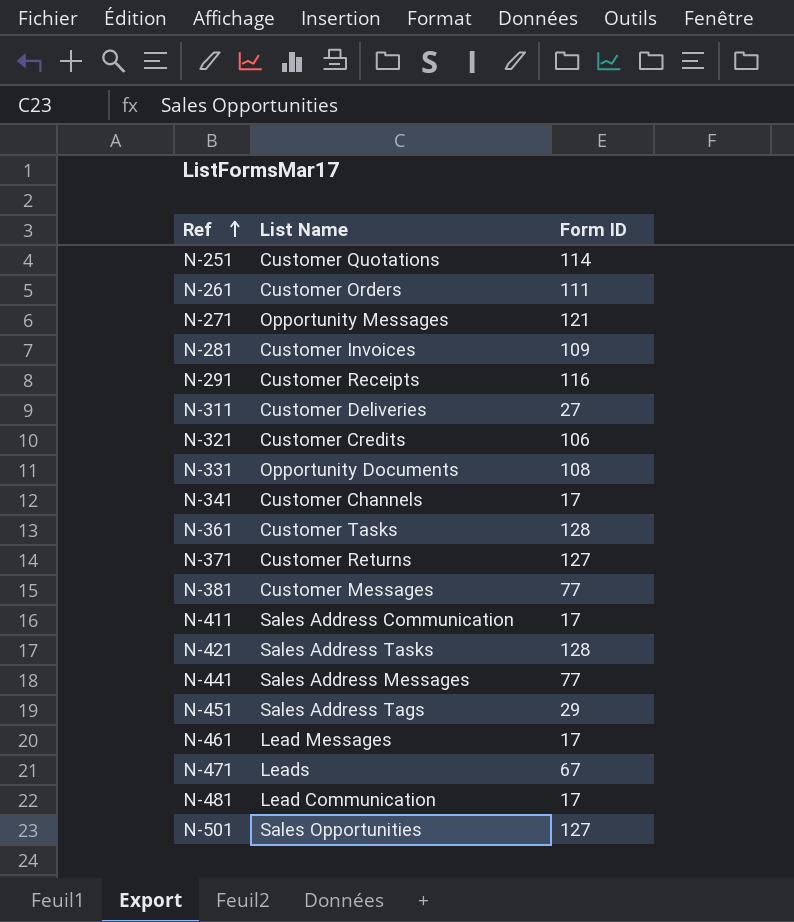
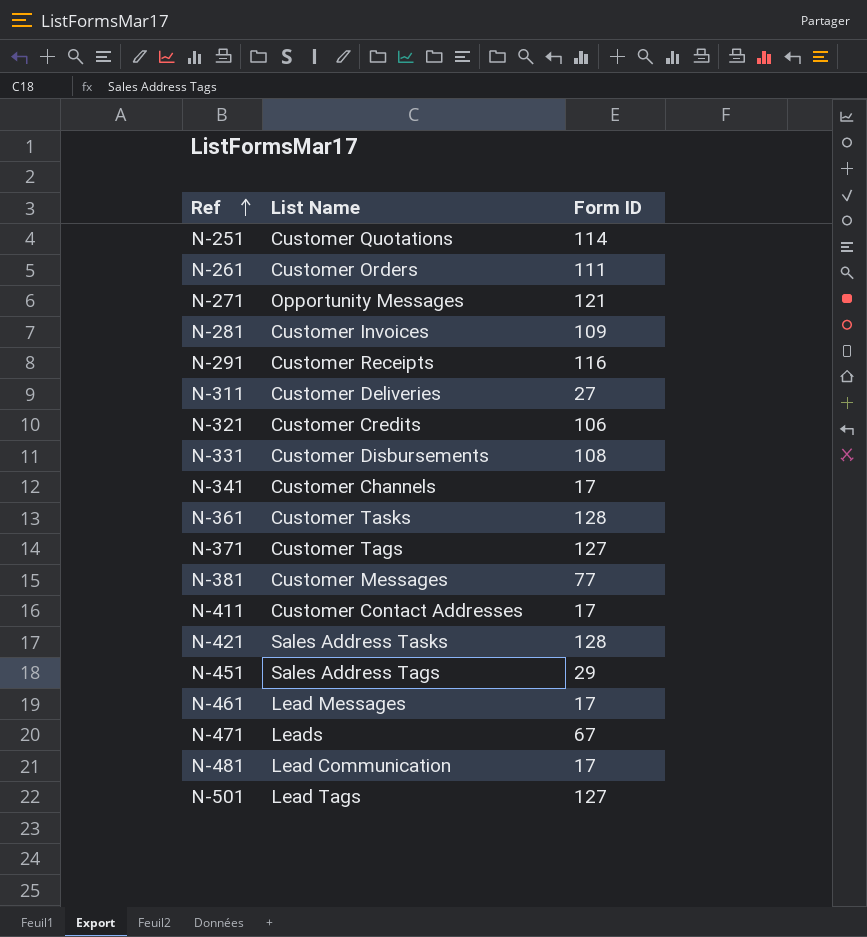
row N-441: Sales Address Messages | 77 -> none
N-331 | List Name: Opportunity Documents -> Customer Disbursements
N-371 | List Name: Customer Returns -> Customer Tags
N-411 | List Name: Sales Address Communication -> Customer Contact Addresses
N-501 | List Name: Sales Opportunities -> Lead Tags

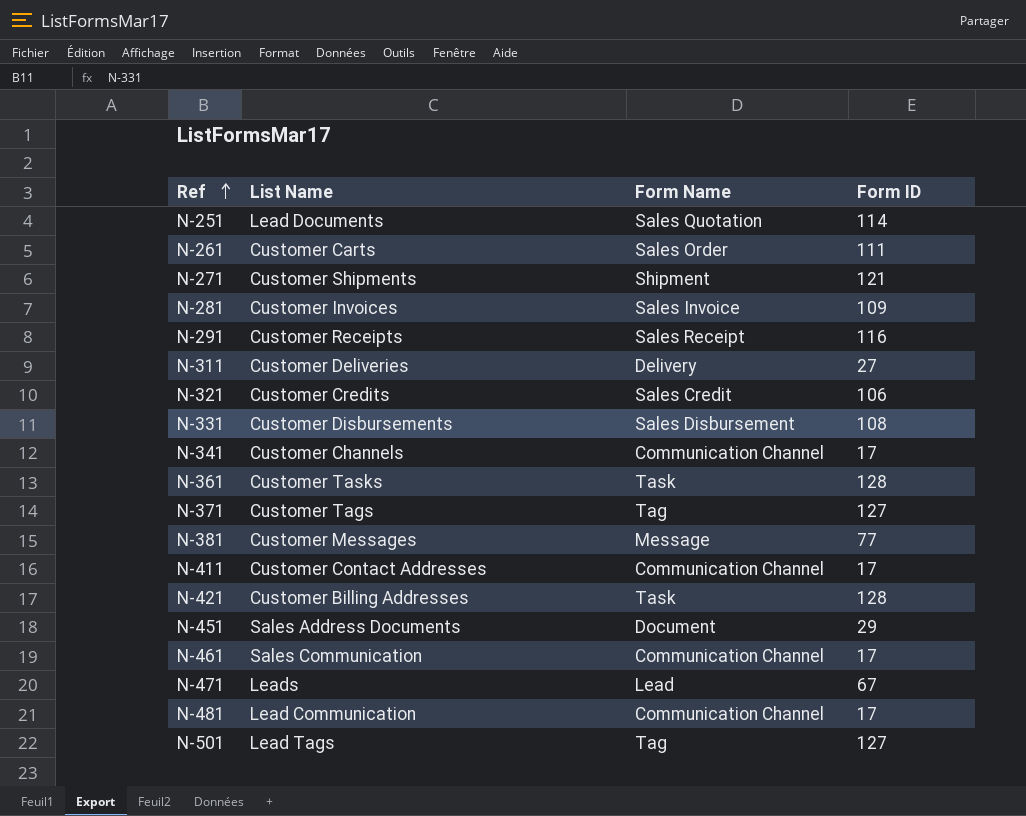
column Form Name | position: none -> 3
N-251 | List Name: Customer Quotations -> Lead Documents
N-261 | List Name: Customer Orders -> Customer Carts
N-271 | List Name: Opportunity Messages -> Customer Shipments
N-421 | List Name: Sales Address Tasks -> Customer Billing Addresses
N-451 | List Name: Sales Address Tags -> Sales Address Documents
N-461 | List Name: Lead Messages -> Sales Communication

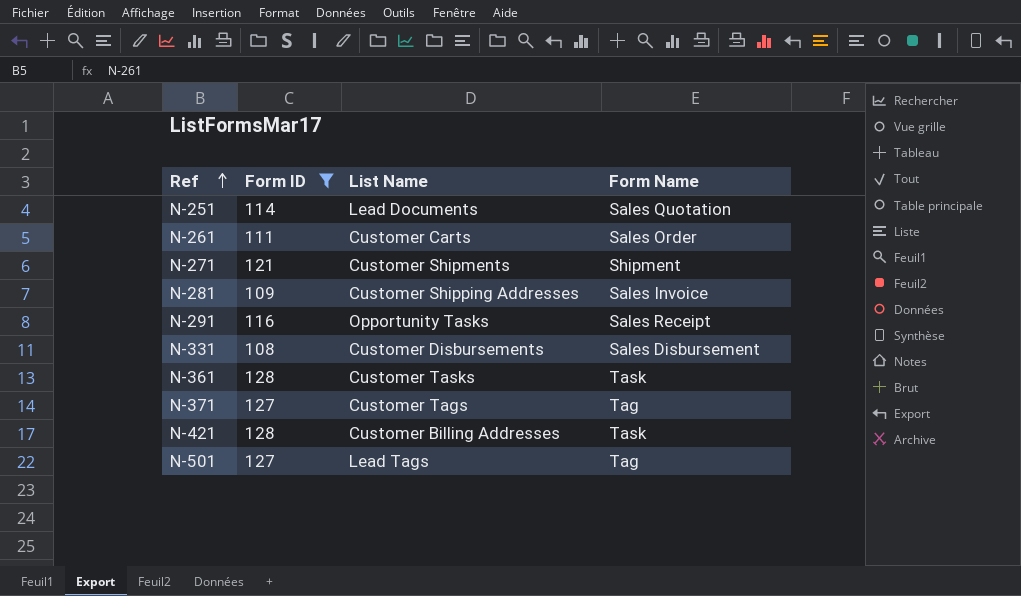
filter: none -> Form ID >= 108
column Form ID | position: 4 -> 2
N-281 | List Name: Customer Invoices -> Customer Shipping Addresses
N-291 | List Name: Customer Receipts -> Opportunity Tasks

